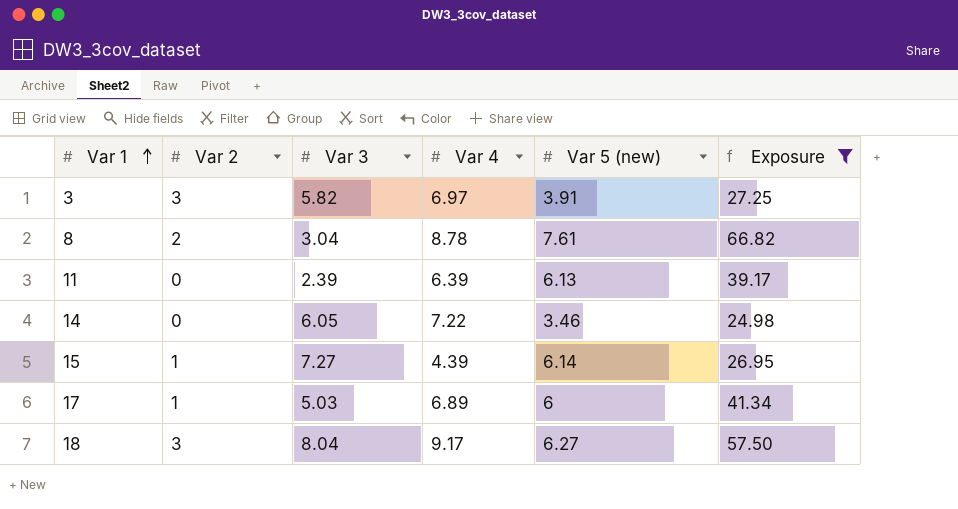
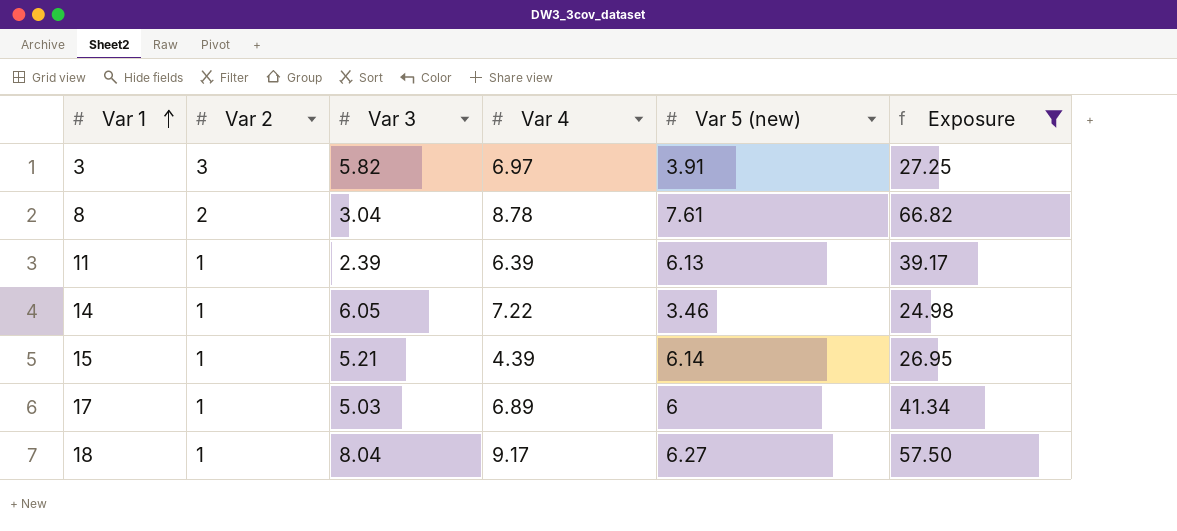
11 | Var 2: 0 -> 1
14 | Var 2: 0 -> 1
15 | Var 3: 7.27 -> 5.21
18 | Var 2: 3 -> 1

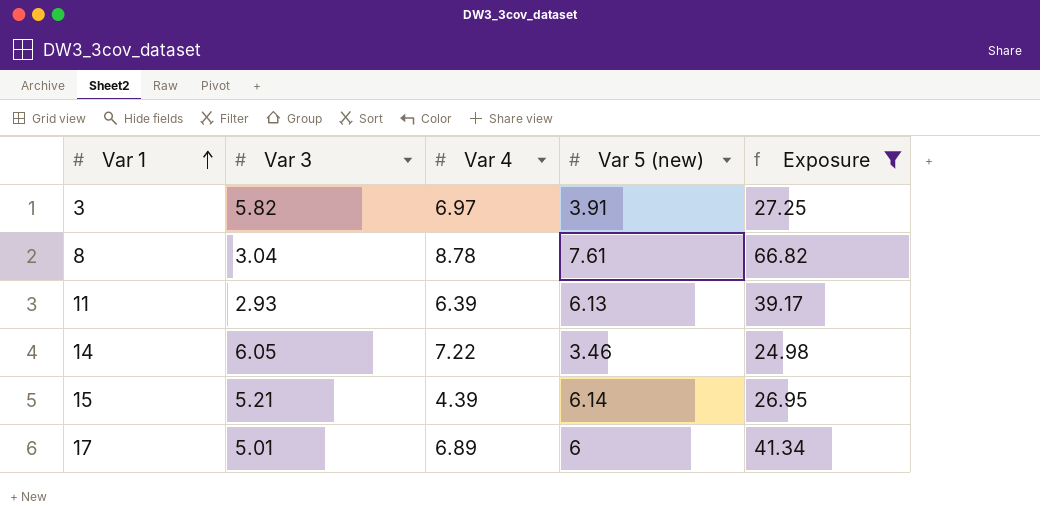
column Var 2 | position: 2 -> none
row 18: 1 | 8.04 | 9.17 | 6.27 | 57.50 -> none
11 | Var 3: 2.39 -> 2.93
17 | Var 3: 5.03 -> 5.01

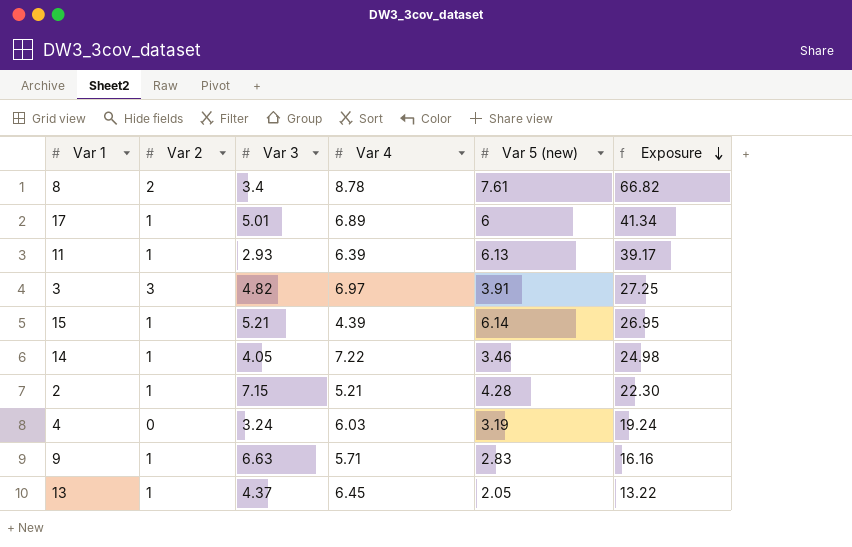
filter: Exposure >= 24.98 -> none
row order: Var 1 ascending -> Exposure descending
column Var 2 | position: none -> 2
8 | Var 3: 3.04 -> 3.4
3 | Var 3: 5.82 -> 4.82
14 | Var 3: 6.05 -> 4.05

